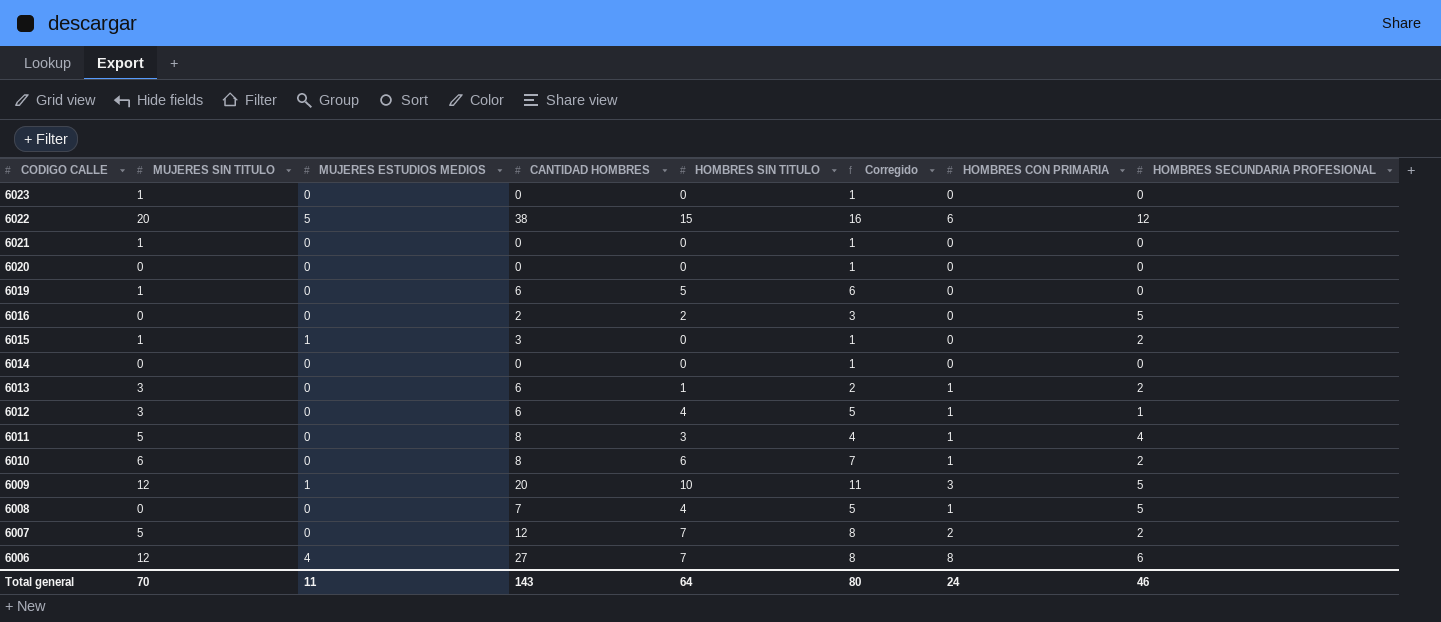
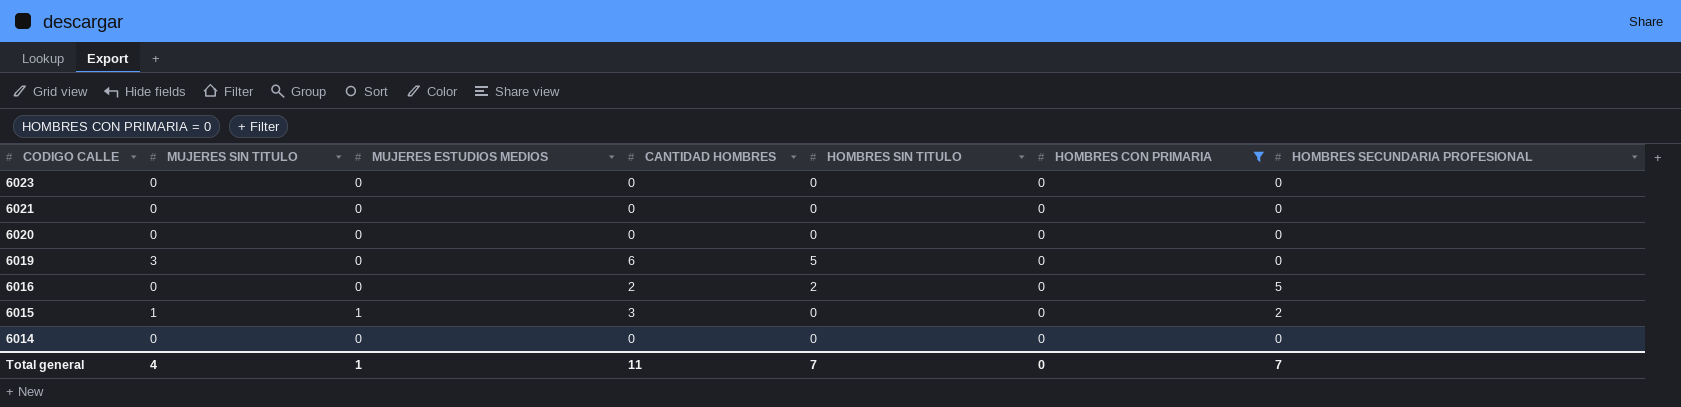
filter: none -> HOMBRES CON PRIMARIA = 0
column Corregido | formula: [HOMBRES SIN TITULO] + 1 -> none
6023 | MUJERES SIN TITULO: 1 -> 0
6021 | MUJERES SIN TITULO: 1 -> 0
6019 | MUJERES SIN TITULO: 1 -> 3
Total general | MUJERES SIN TITULO: 70 -> 4
Total general | MUJERES ESTUDIOS MEDIOS: 11 -> 1
Total general | CANTIDAD HOMBRES: 143 -> 11
Total general | HOMBRES SIN TITULO: 64 -> 7
Total general | HOMBRES CON PRIMARIA: 24 -> 0
Total general | HOMBRES SECUNDARIA PROFESIONAL: 46 -> 7

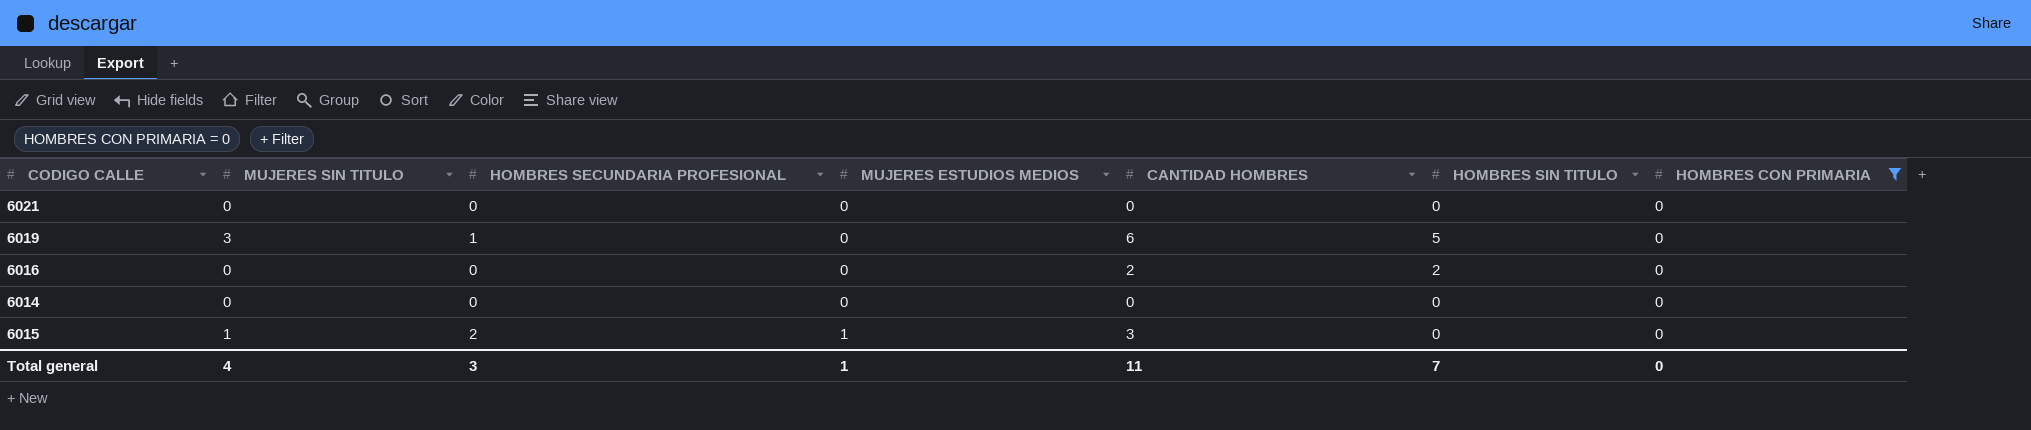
row order: CODIGO CALLE descending -> MUJERES ESTUDIOS MEDIOS ascending
column HOMBRES SECUNDARIA PROFESIONAL | position: 7 -> 3
row 6023: 0 | 0 | 0 | 0 | 0 | 0 -> none
row 6020: 0 | 0 | 0 | 0 | 0 | 0 -> none
6019 | HOMBRES SECUNDARIA PROFESIONAL: 0 -> 1
6016 | HOMBRES SECUNDARIA PROFESIONAL: 5 -> 0
Total general | HOMBRES SECUNDARIA PROFESIONAL: 7 -> 3

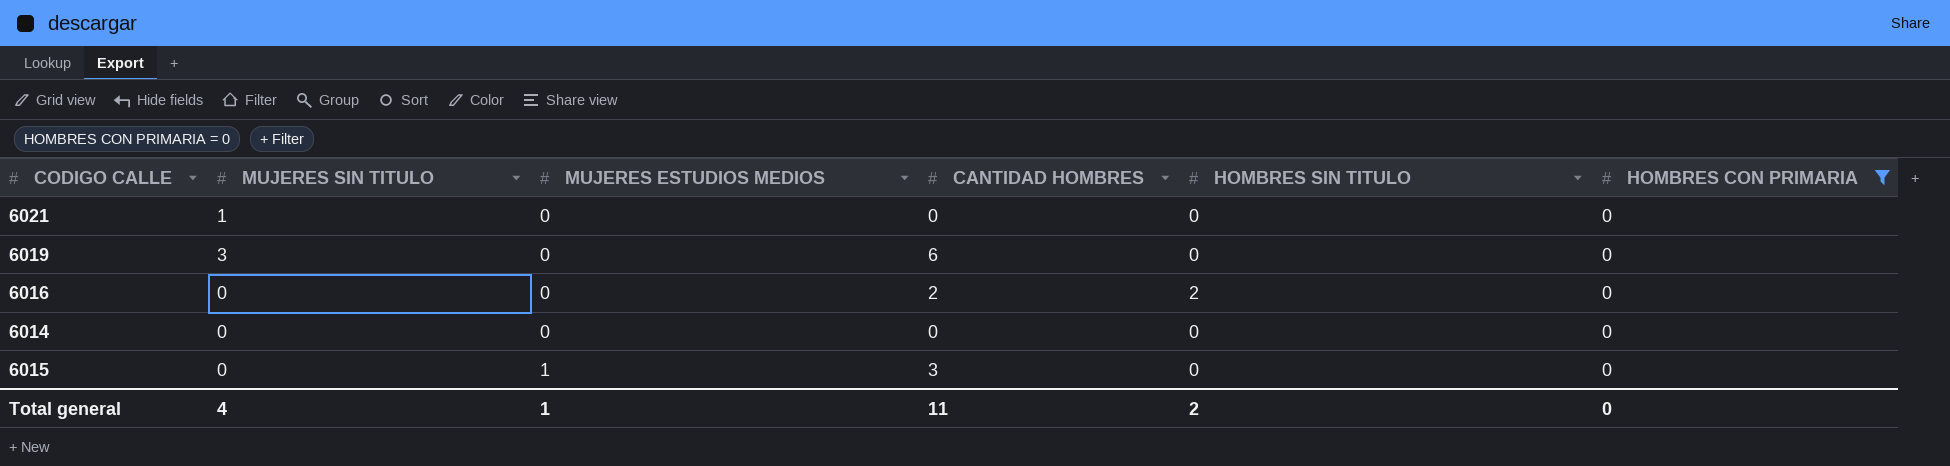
column HOMBRES SECUNDARIA PROFESIONAL | position: 3 -> none
6021 | MUJERES SIN TITULO: 0 -> 1
6019 | HOMBRES SIN TITULO: 5 -> 0
6015 | MUJERES SIN TITULO: 1 -> 0
Total general | HOMBRES SIN TITULO: 7 -> 2

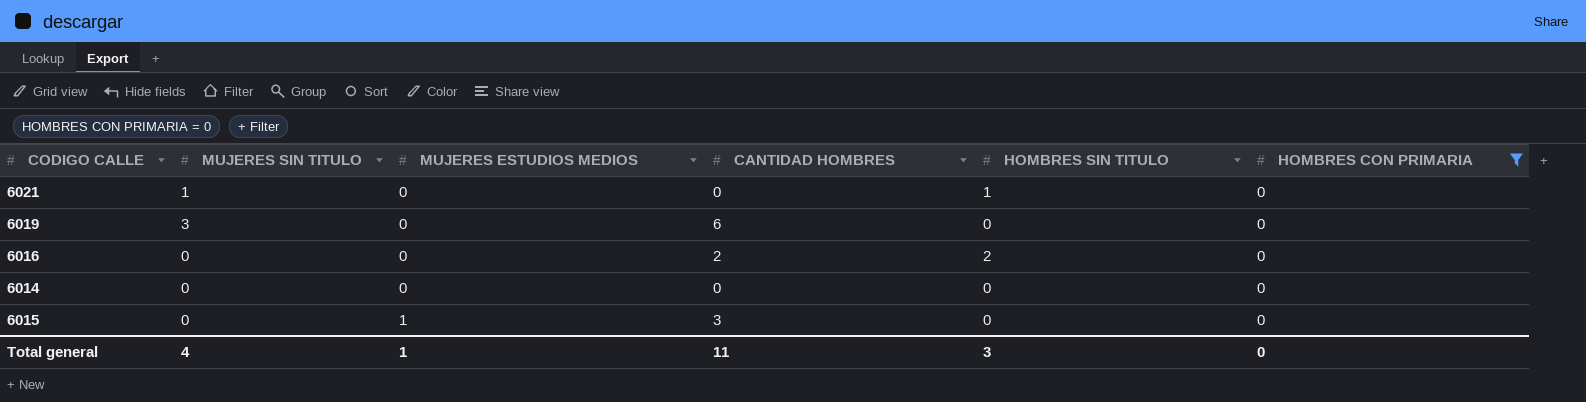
6021 | HOMBRES SIN TITULO: 0 -> 1
Total general | HOMBRES SIN TITULO: 2 -> 3

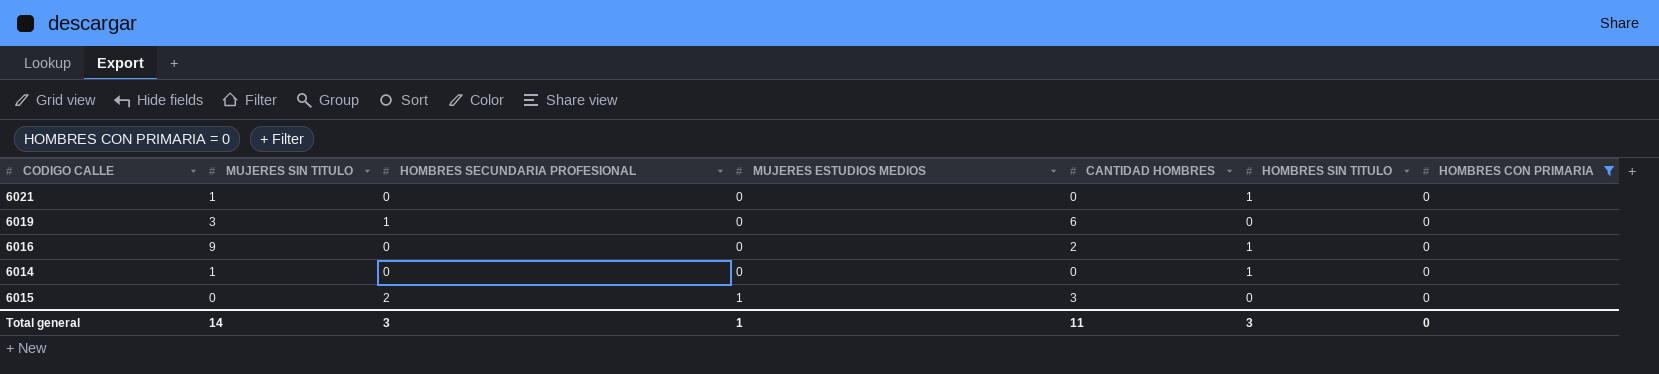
column HOMBRES SECUNDARIA PROFESIONAL | position: none -> 3
6016 | MUJERES SIN TITULO: 0 -> 9
6016 | HOMBRES SIN TITULO: 2 -> 1
6014 | MUJERES SIN TITULO: 0 -> 1
6014 | HOMBRES SIN TITULO: 0 -> 1
Total general | MUJERES SIN TITULO: 4 -> 14

